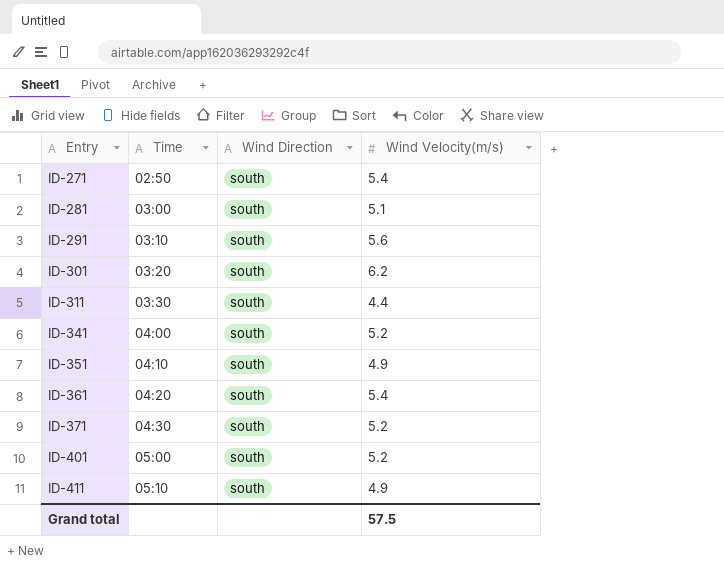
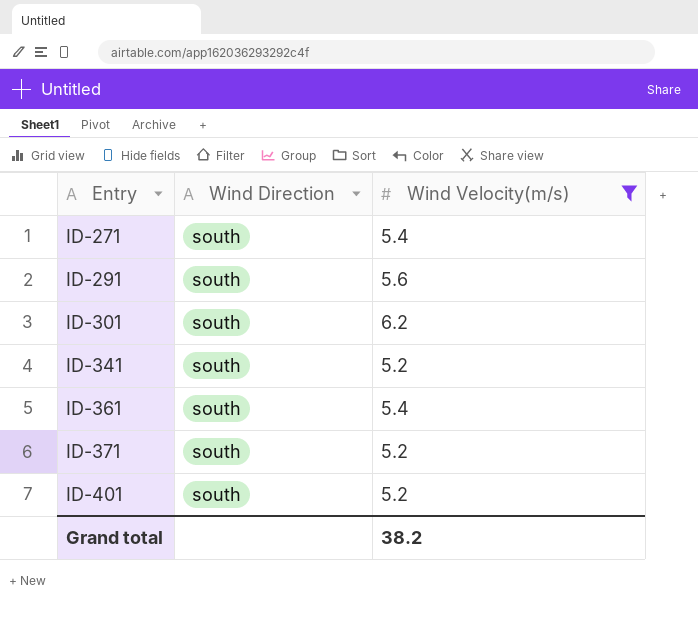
filter: none -> Wind Velocity(m/s) >= 5.2
column Time | position: 2 -> none
Grand total | Wind Velocity(m/s): 57.5 -> 38.2

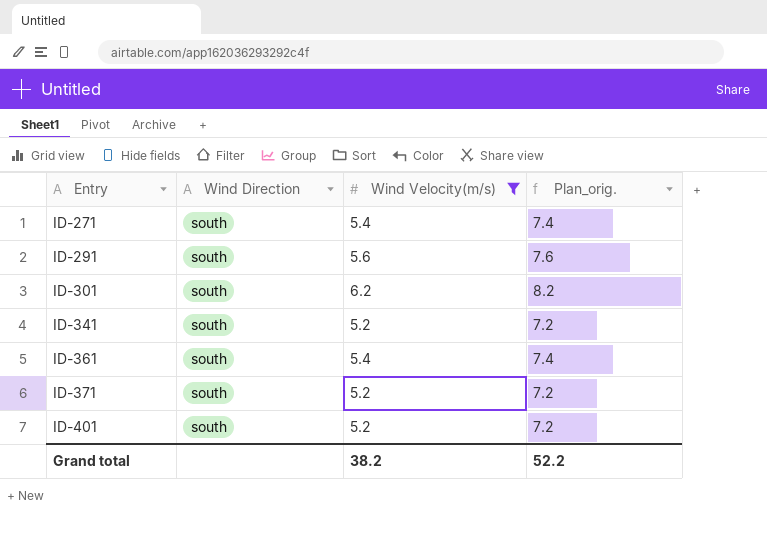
column Plan_orig. | formula: none -> [Wind Velocity(m/s)] + 2

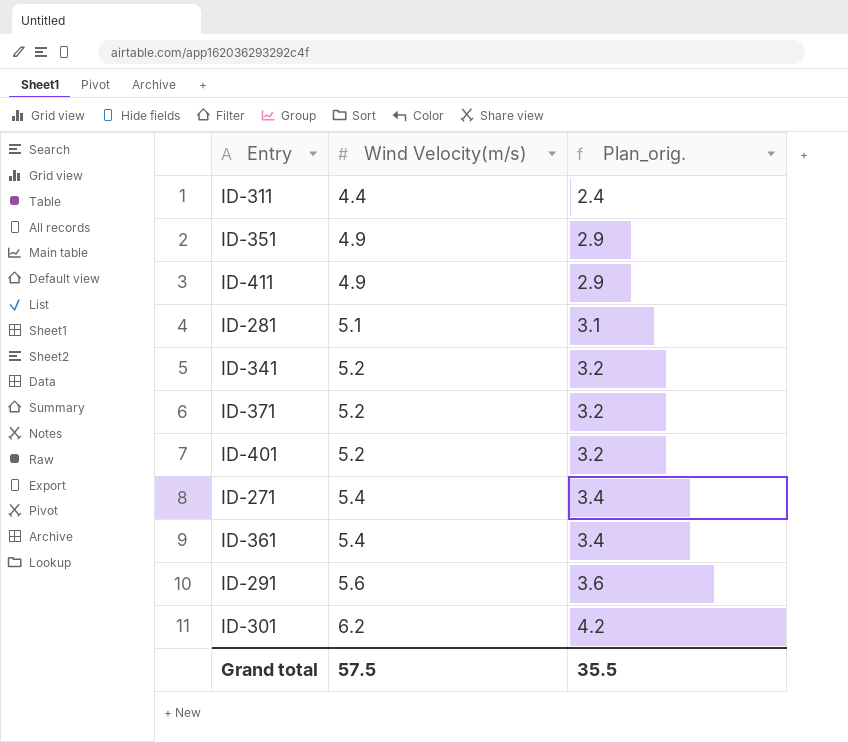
filter: Wind Velocity(m/s) >= 5.2 -> none
row order: Entry ascending -> Wind Velocity(m/s) ascending
column Wind Direction | position: 2 -> none
column Plan_orig. | formula: [Wind Velocity(m/s)] + 2 -> [Wind Velocity(m/s)] - 2
Grand total | Wind Velocity(m/s): 38.2 -> 57.5
Grand total | Plan_orig.: 52.2 -> 35.5

